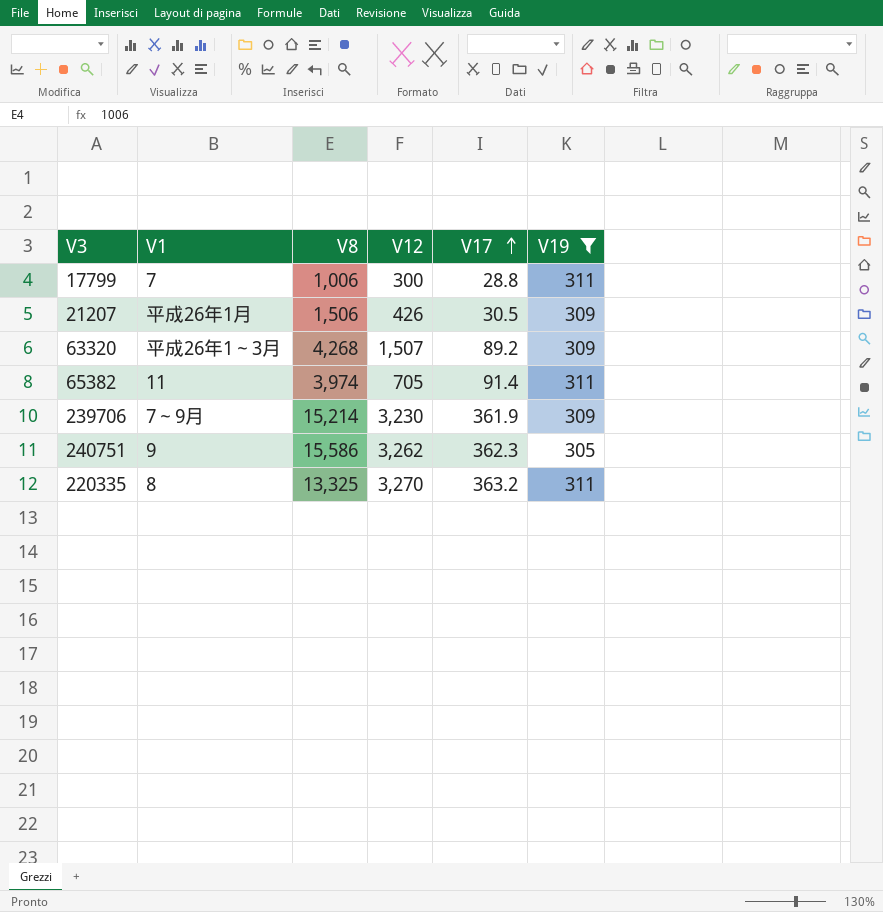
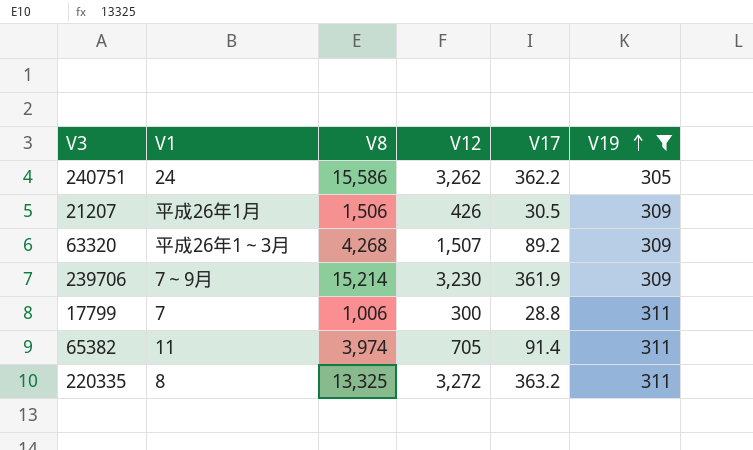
row order: V17 ascending -> V19 ascending
240751 | V1: 9 -> 24
240751 | V17: 362.3 -> 362.2
220335 | V12: 3,270 -> 3,272

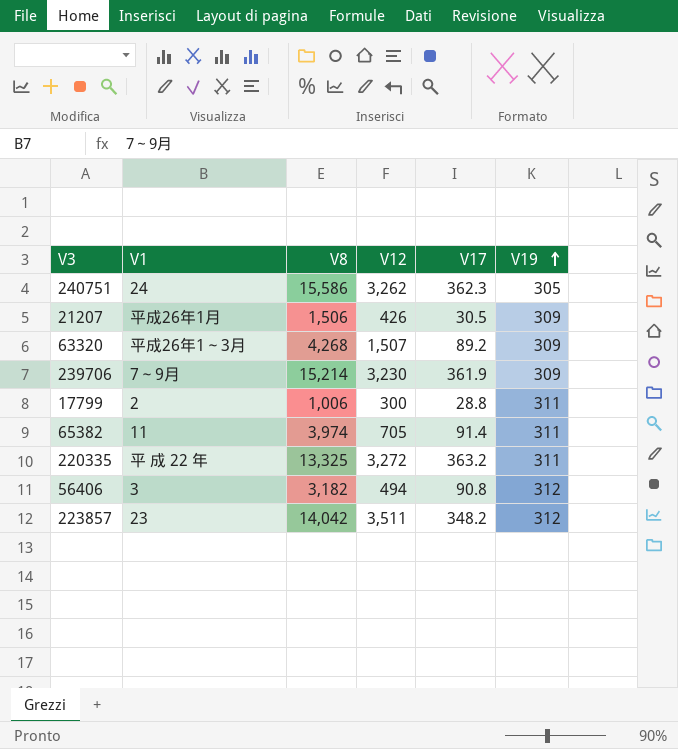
filter: V19 != 312 -> none
240751 | V17: 362.2 -> 362.3
17799 | V1: 7 -> 2
220335 | V1: 8 -> 平 成 22 年

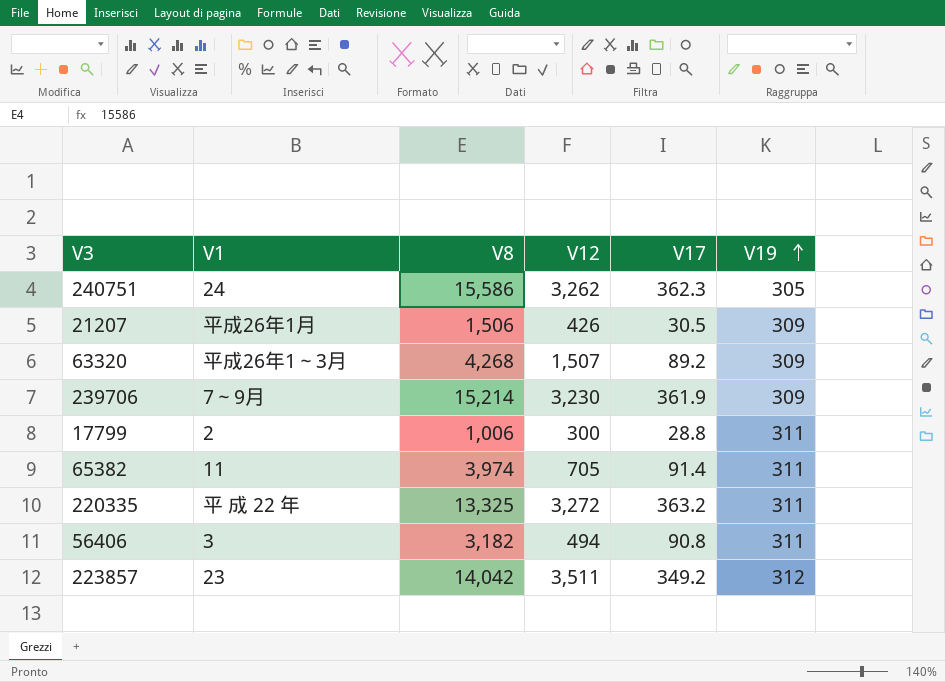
56406 | V19: 312 -> 311
223857 | V17: 348.2 -> 349.2

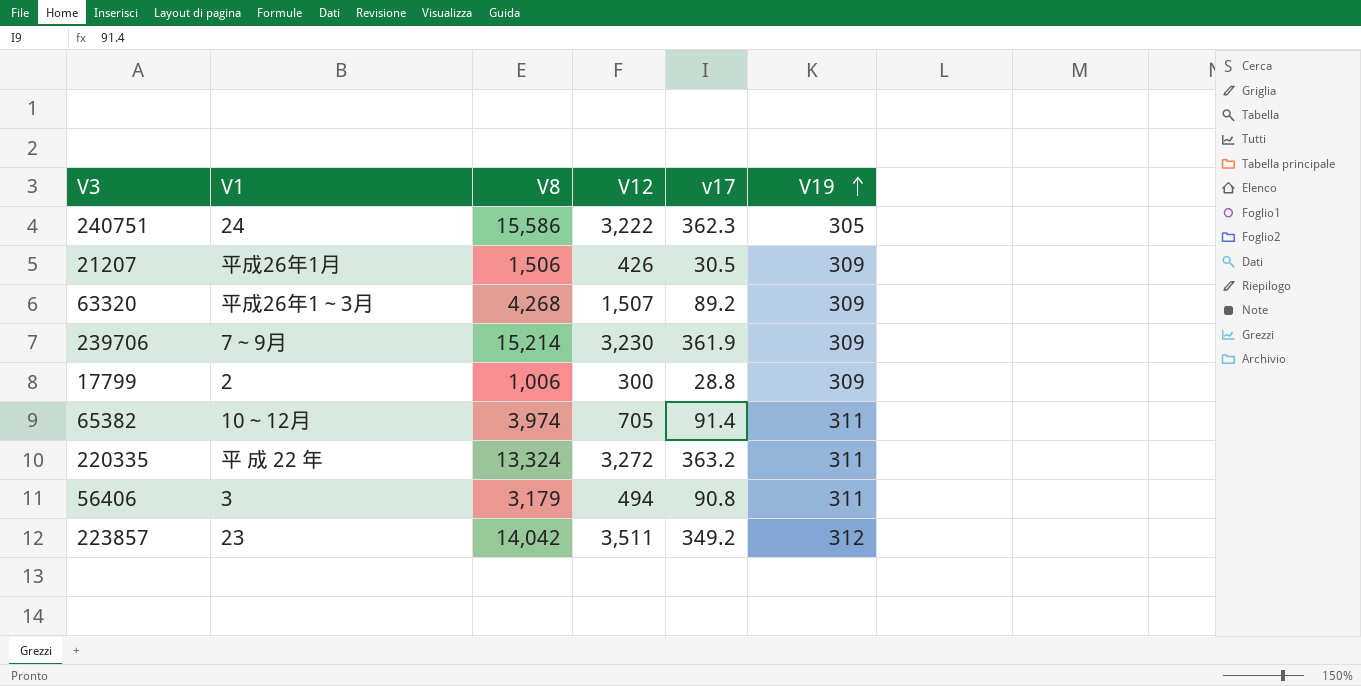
column name: V17 -> v17
240751 | V12: 3,262 -> 3,222
17799 | V19: 311 -> 309
65382 | V1: 11 -> 10～12月
220335 | V8: 13,325 -> 13,324
56406 | V8: 3,182 -> 3,179

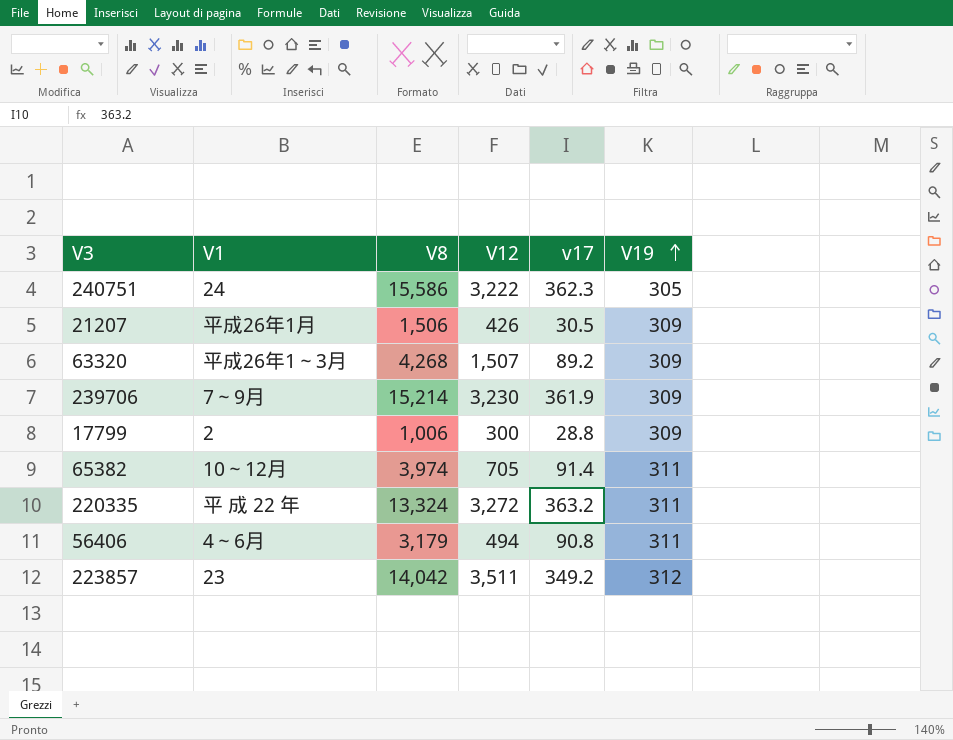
56406 | V1: 3 -> 4～6月

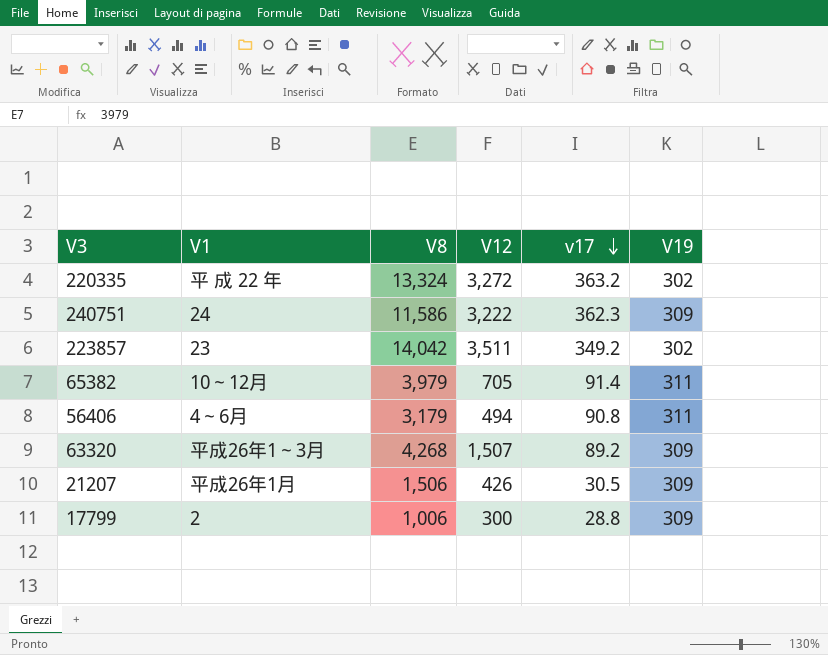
row order: V19 ascending -> v17 descending
row 239706: 7～9月 | 15,214 | 3,230 | 361.9 | 309 -> none
220335 | V19: 311 -> 302
240751 | V8: 15,586 -> 11,586
240751 | V19: 305 -> 309
223857 | V19: 312 -> 302
65382 | V8: 3,974 -> 3,979

